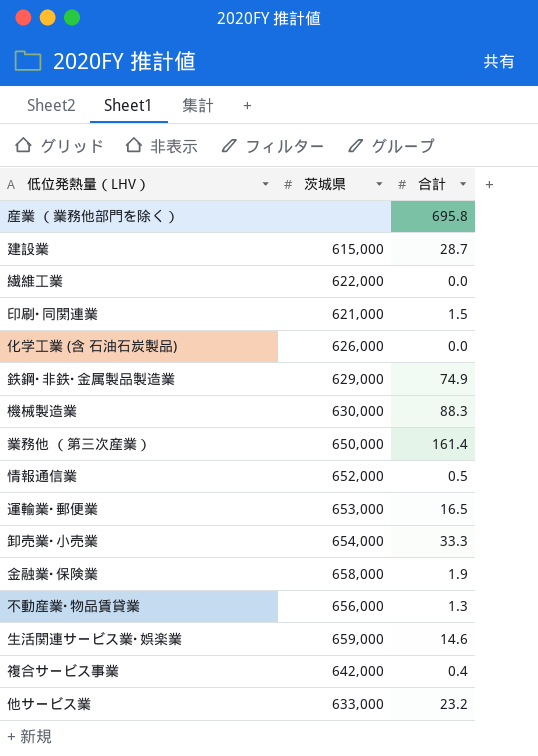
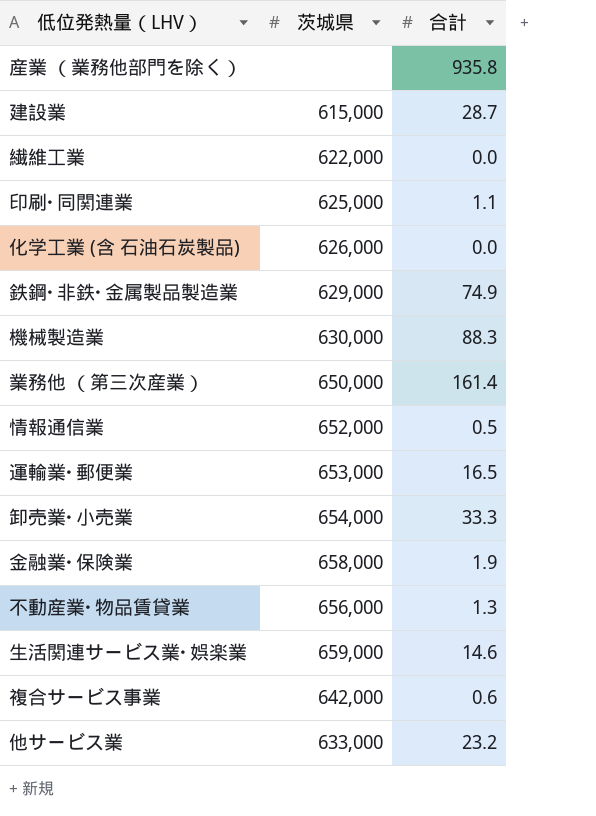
産業 （業務他部門を除く） | 合計: 695.8 -> 935.8
印刷･同関連業 | 茨城県: 621,000 -> 625,000
印刷･同関連業 | 合計: 1.5 -> 1.1
複合サービス事業 | 合計: 0.4 -> 0.6

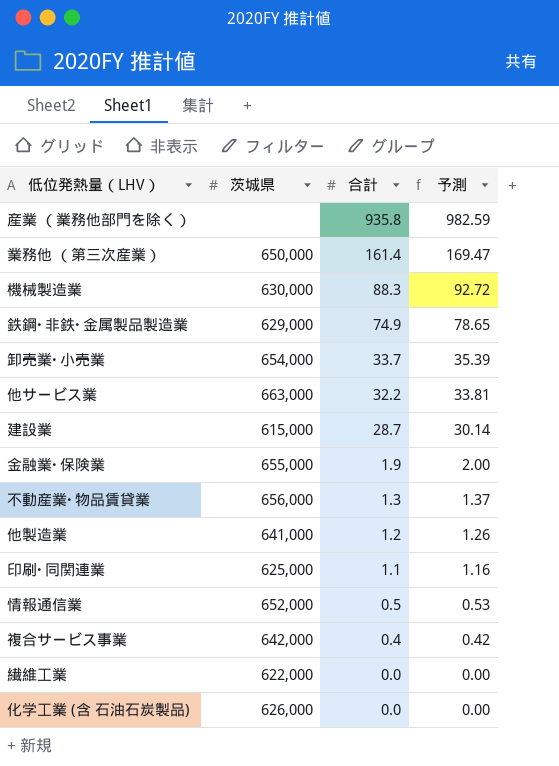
row order: none -> 合計 descending
column 予測 | formula: none -> [合計] * 1.05
row 運輸業･郵便業: 653,000 | 16.5 -> none
row 生活関連サービス業･娯楽業: 659,000 | 14.6 -> none
卸売業･小売業 | 合計: 33.3 -> 33.7
他サービス業 | 茨城県: 633,000 -> 663,000
他サービス業 | 合計: 23.2 -> 32.2
金融業･保険業 | 茨城県: 658,000 -> 655,000
row 他製造業: none -> 641,000 | 1.2 | 1.26
複合サービス事業 | 合計: 0.6 -> 0.4

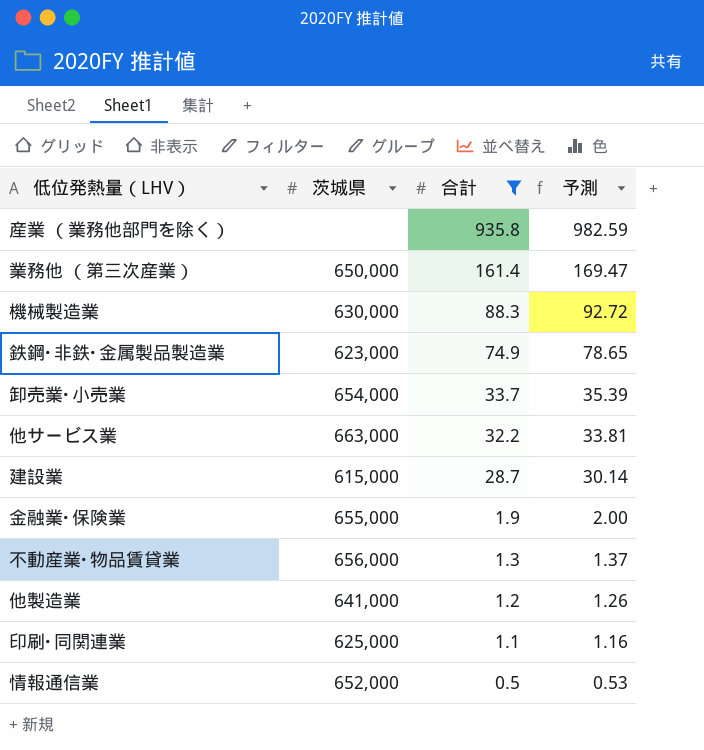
filter: none -> 合計 >= 0.5
鉄鋼･非鉄･金属製品製造業 | 茨城県: 629,000 -> 623,000

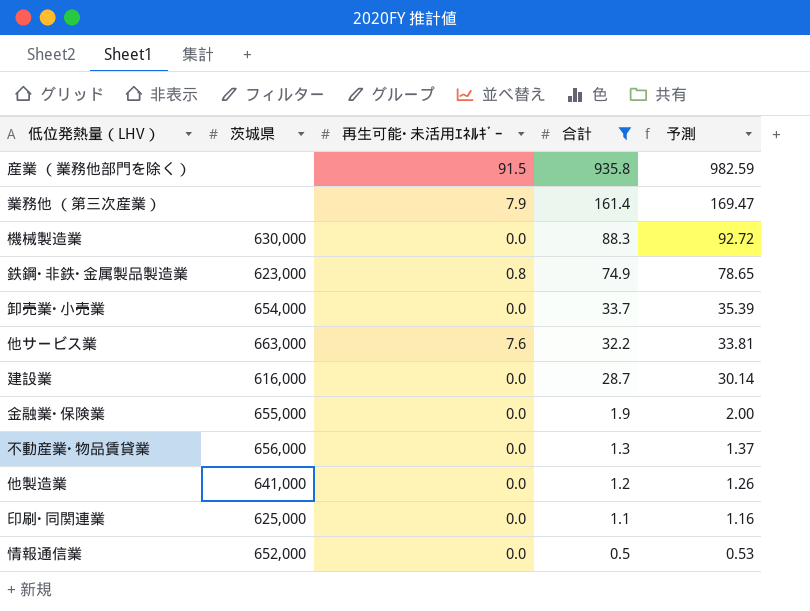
column 再生可能･未活用ｴﾈﾙｷﾞｰ | position: none -> 3
業務他 （第三次産業） | 茨城県: 650,000 -> none
建設業 | 茨城県: 615,000 -> 616,000

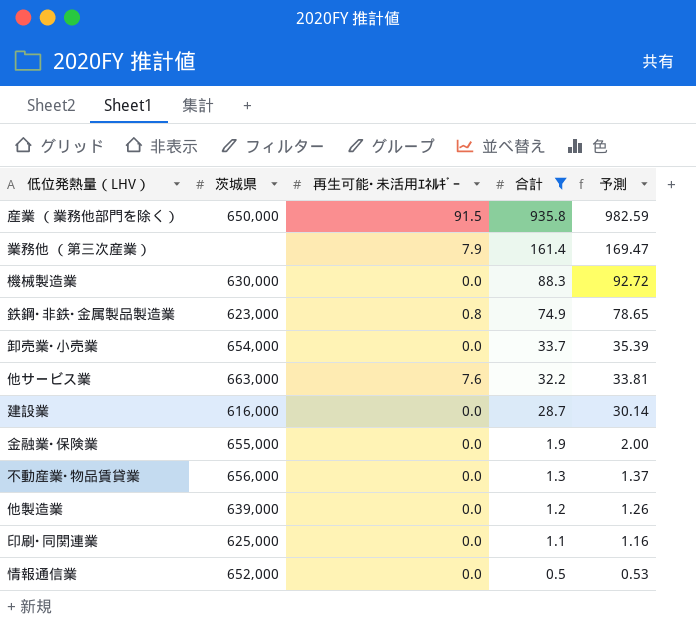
産業 （業務他部門を除く） | 茨城県: none -> 650,000
他製造業 | 茨城県: 641,000 -> 639,000

